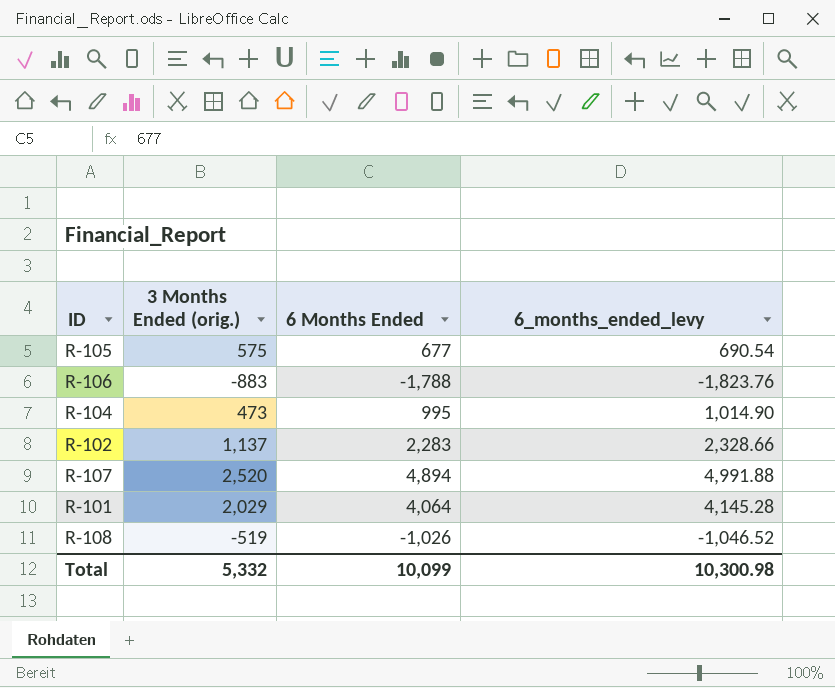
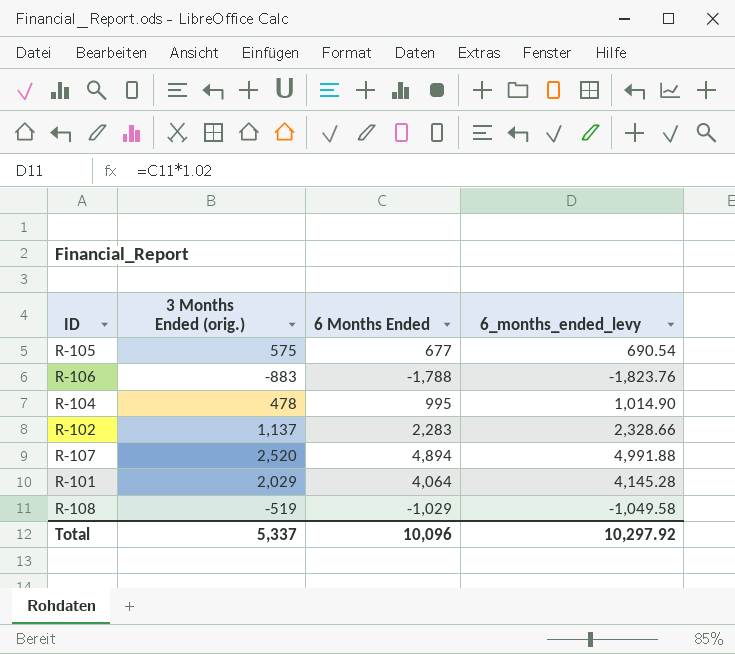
R-104 | 3 Months Ended (orig.): 473 -> 478
R-108 | 6 Months Ended: -1,026 -> -1,029
R-108 | 6_months_ended_levy: -1,046.52 -> -1,049.58
Total | 3 Months Ended (orig.): 5,332 -> 5,337
Total | 6 Months Ended: 10,099 -> 10,096
Total | 6_months_ended_levy: 10,300.98 -> 10,297.92

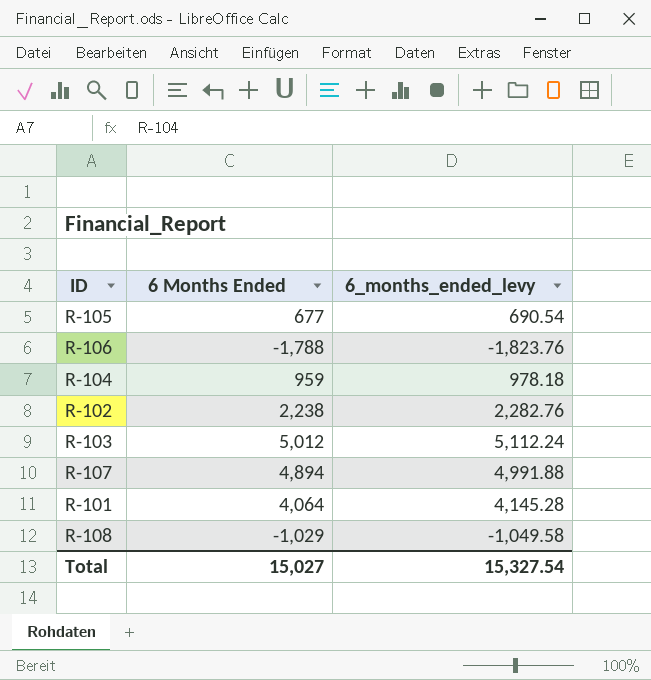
column 3 Months Ended (orig.) | position: 2 -> none
R-104 | 6 Months Ended: 995 -> 959
R-104 | 6_months_ended_levy: 1,014.90 -> 978.18
R-102 | 6 Months Ended: 2,283 -> 2,238
R-102 | 6_months_ended_levy: 2,328.66 -> 2,282.76
row R-103: none -> 5,012 | 5,112.24
Total | 6 Months Ended: 10,096 -> 15,027
Total | 6_months_ended_levy: 10,297.92 -> 15,327.54

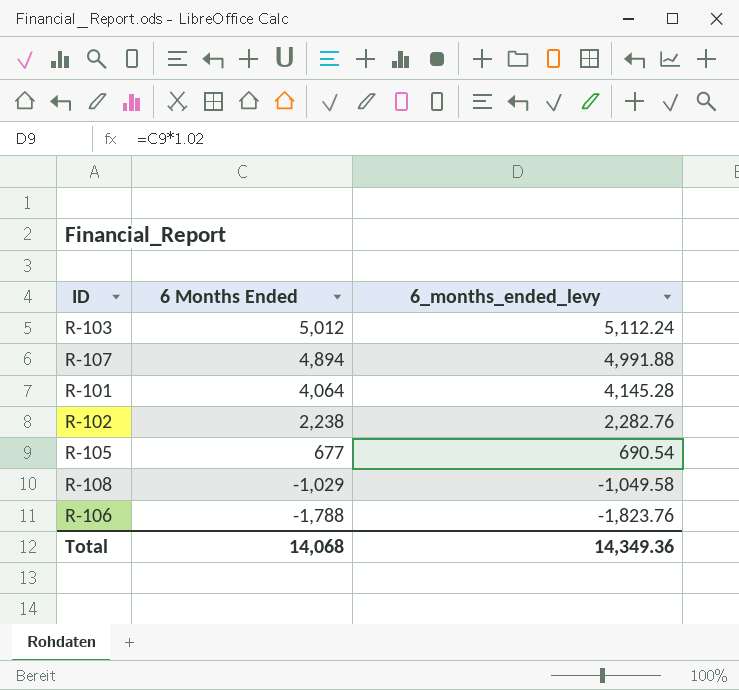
row order: none -> 6 Months Ended descending
row R-104: 959 | 978.18 -> none
Total | 6 Months Ended: 15,027 -> 14,068
Total | 6_months_ended_levy: 15,327.54 -> 14,349.36

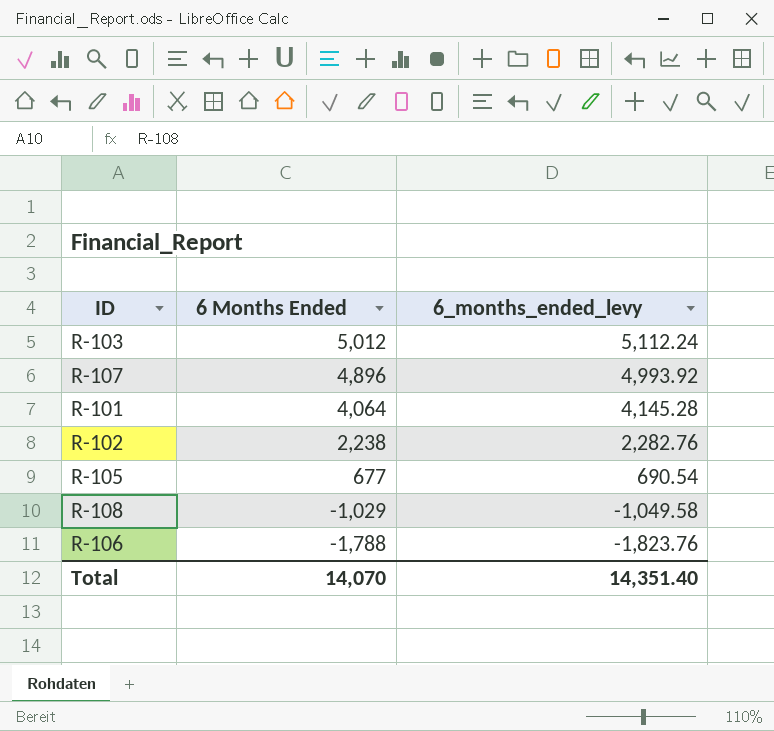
R-107 | 6 Months Ended: 4,894 -> 4,896
R-107 | 6_months_ended_levy: 4,991.88 -> 4,993.92
Total | 6 Months Ended: 14,068 -> 14,070
Total | 6_months_ended_levy: 14,349.36 -> 14,351.40

